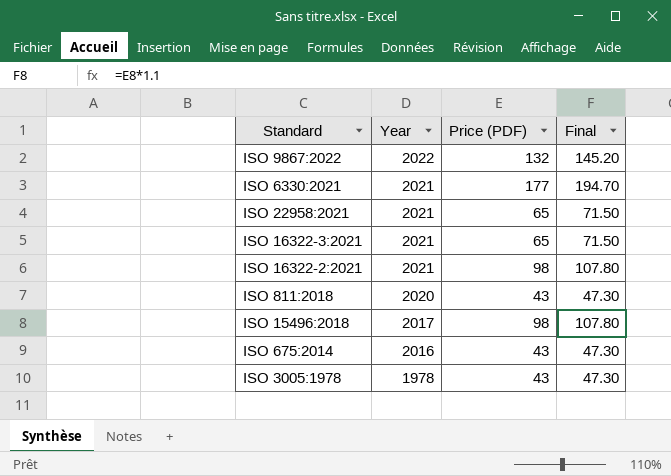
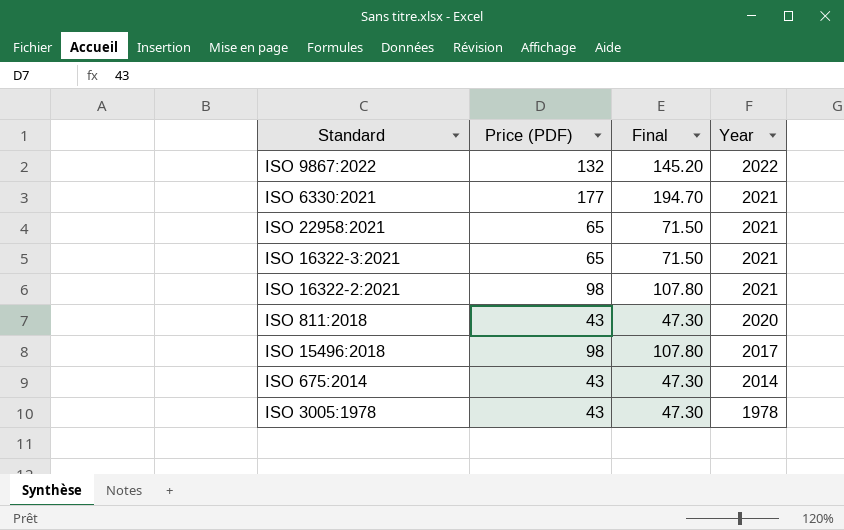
column Year | position: 2 -> 4
ISO 675:2014 | Year: 2016 -> 2014

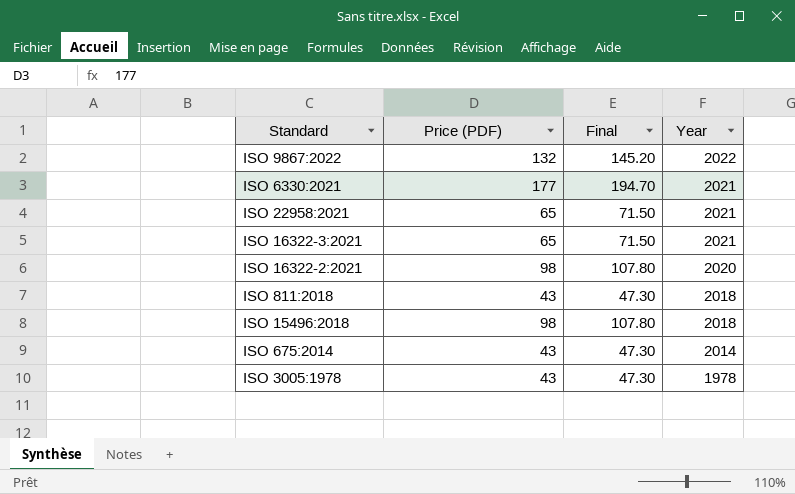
ISO 16322-2:2021 | Year: 2021 -> 2020
ISO 811:2018 | Year: 2020 -> 2018
ISO 15496:2018 | Year: 2017 -> 2018

